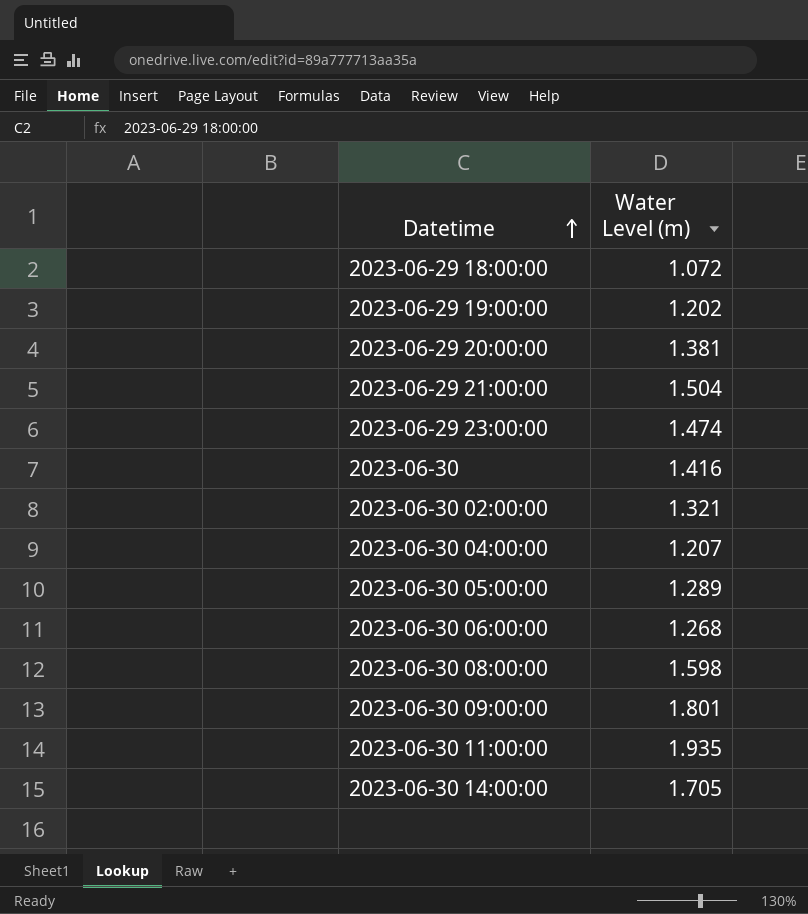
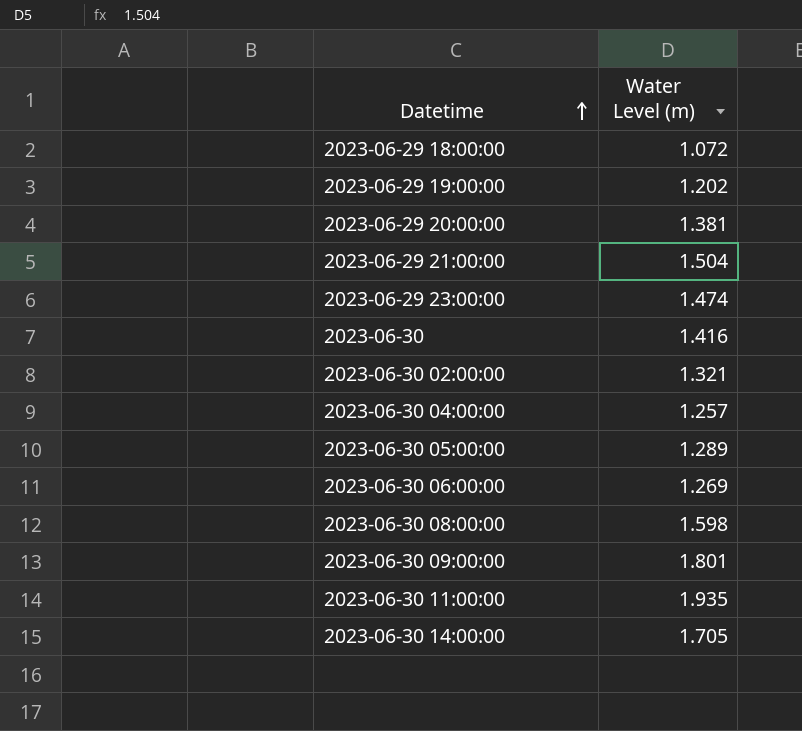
2023-06-30 04:00:00 | Water Level (m): 1.207 -> 1.257
2023-06-30 06:00:00 | Water Level (m): 1.268 -> 1.269

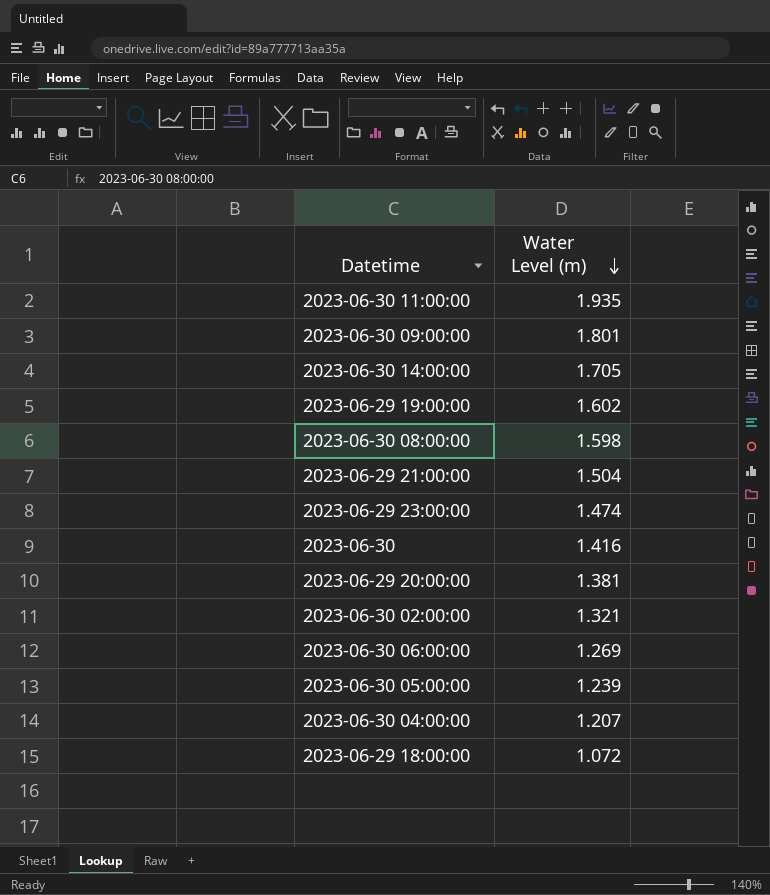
row order: Datetime ascending -> Water Level (m) descending
2023-06-29 19:00:00 | Water Level (m): 1.202 -> 1.602
2023-06-30 05:00:00 | Water Level (m): 1.289 -> 1.239
2023-06-30 04:00:00 | Water Level (m): 1.257 -> 1.207

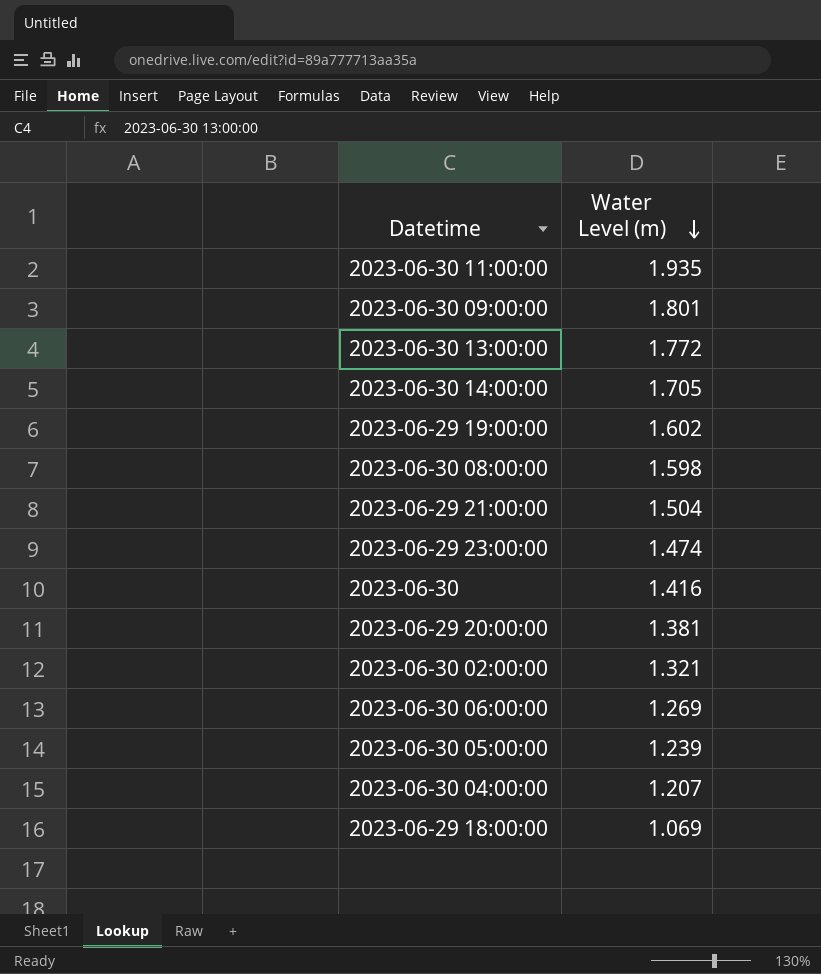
row 2023-06-30 13:00:00: none -> 1.772
2023-06-29 18:00:00 | Water Level (m): 1.072 -> 1.069

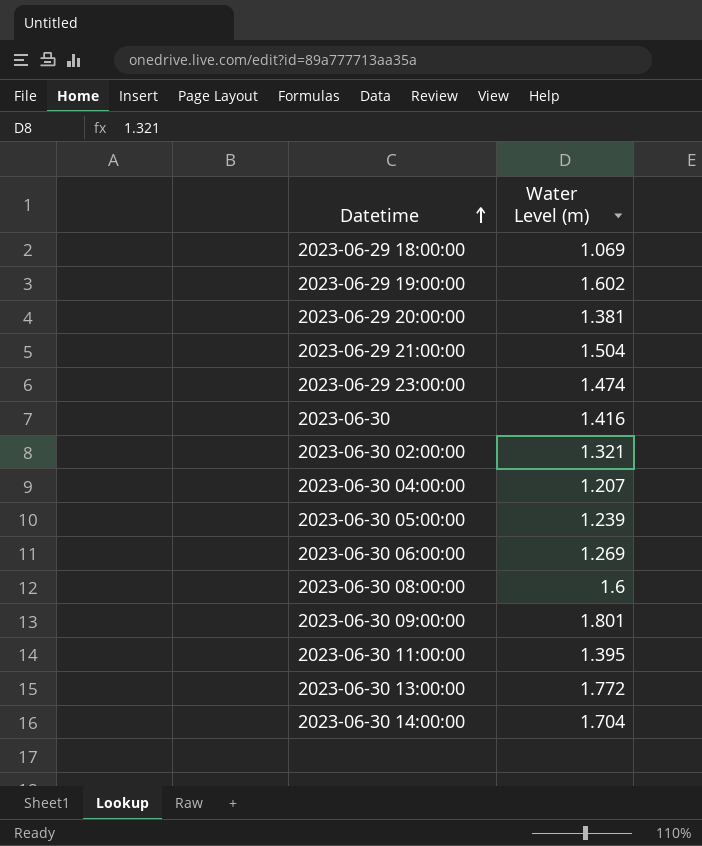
row order: Water Level (m) descending -> Datetime ascending
2023-06-30 08:00:00 | Water Level (m): 1.598 -> 1.6
2023-06-30 11:00:00 | Water Level (m): 1.935 -> 1.395
2023-06-30 14:00:00 | Water Level (m): 1.705 -> 1.704

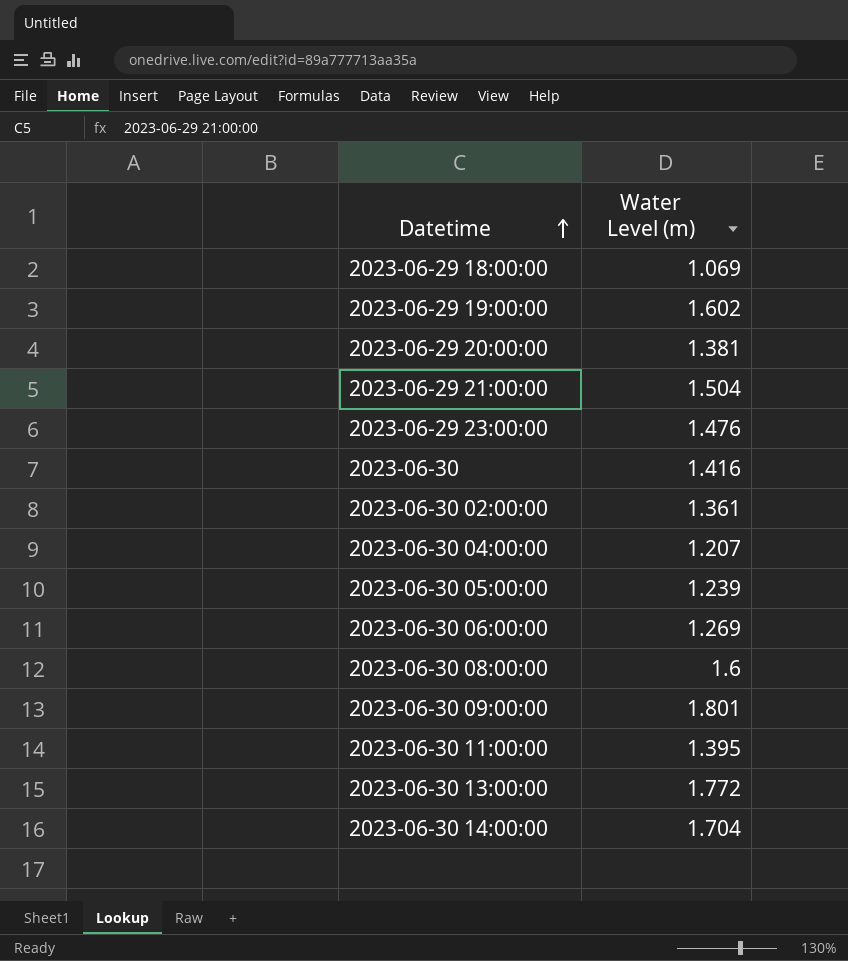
2023-06-29 23:00:00 | Water Level (m): 1.474 -> 1.476
2023-06-30 02:00:00 | Water Level (m): 1.321 -> 1.361

